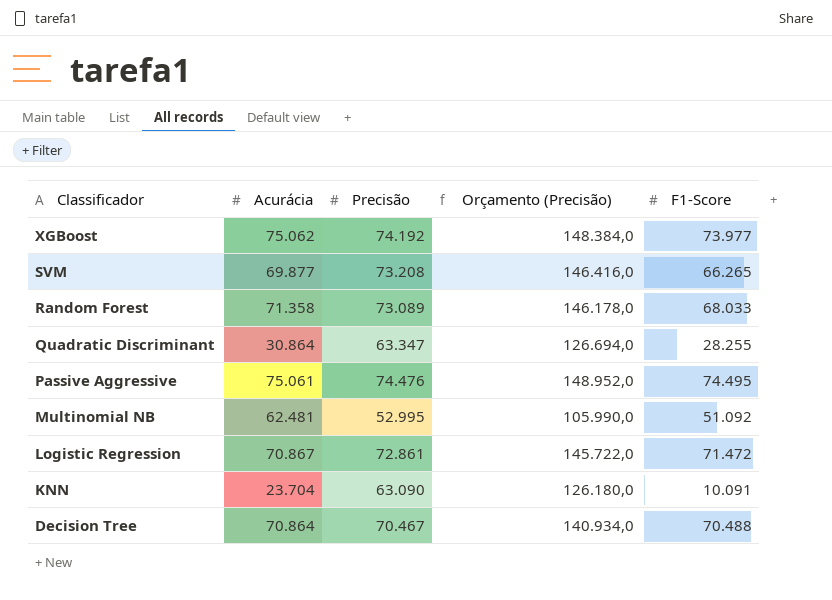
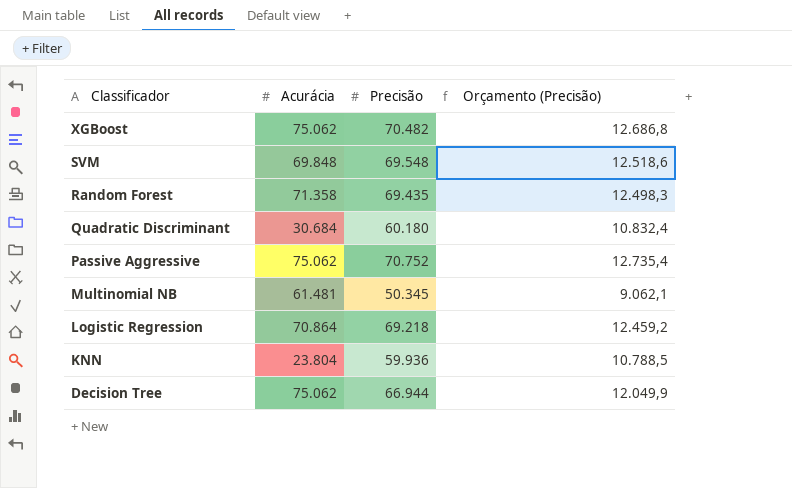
column F1-Score | position: 5 -> none
column Orçamento (Precisão) | formula: [Precisão] * 2 -> [Precisão] * 0,18
XGBoost | Precisão: 74.192 -> 70.482
SVM | Acurácia: 69.877 -> 69.848
SVM | Precisão: 73.208 -> 69.548
Random Forest | Precisão: 73.089 -> 69.435
Quadratic Discriminant | Acurácia: 30.864 -> 30.684
Quadratic Discriminant | Precisão: 63.347 -> 60.180
Passive Aggressive | Acurácia: 75.061 -> 75.062
Passive Aggressive | Precisão: 74.476 -> 70.752
Multinomial NB | Acurácia: 62.481 -> 61.481
Multinomial NB | Precisão: 52.995 -> 50.345
Logistic Regression | Acurácia: 70.867 -> 70.864
Logistic Regression | Precisão: 72.861 -> 69.218
KNN | Acurácia: 23.704 -> 23.804
KNN | Precisão: 63.090 -> 59.936
Decision Tree | Acurácia: 70.864 -> 75.062
Decision Tree | Precisão: 70.467 -> 66.944

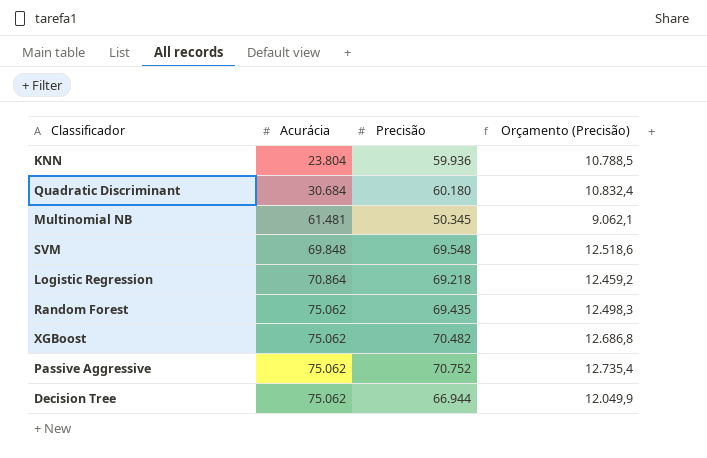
row order: Classificador descending -> Acurácia ascending
Random Forest | Acurácia: 71.358 -> 75.062

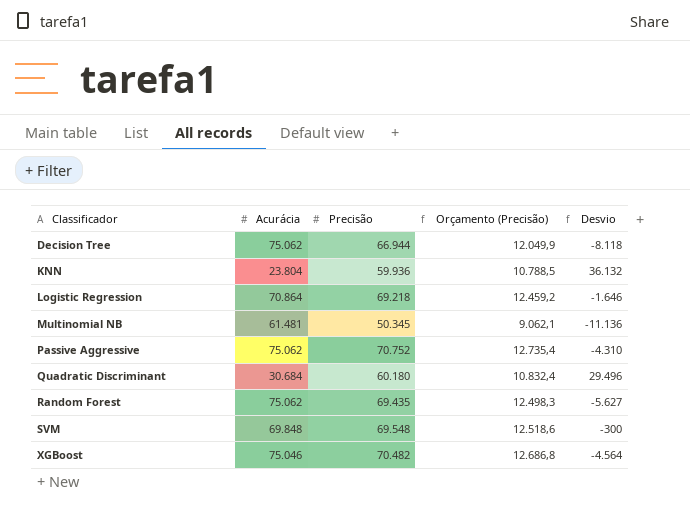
row order: Acurácia ascending -> Classificador ascending
column Desvio | formula: none -> [Precisão] - [Acurácia]
XGBoost | Acurácia: 75.062 -> 75.046

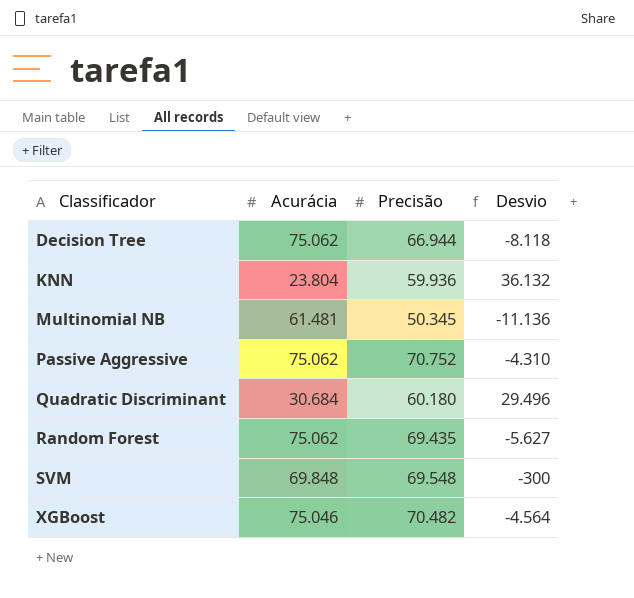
column Orçamento (Precisão) | formula: [Precisão] * 0,18 -> none
row Logistic Regression: 70.864 | 69.218 | 12.459,2 | -1.646 -> none

